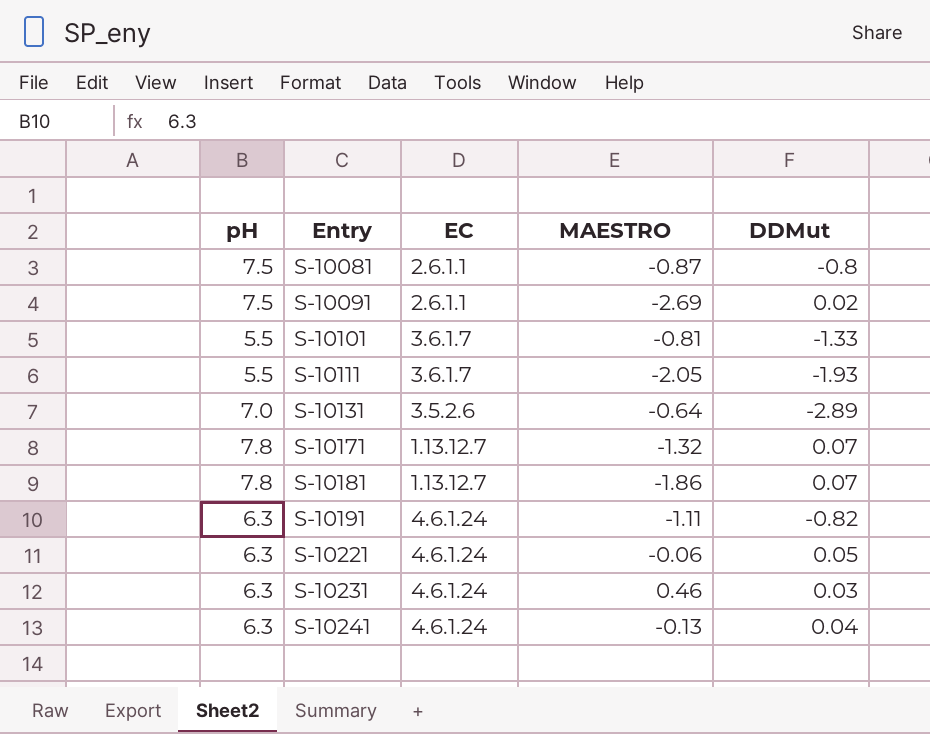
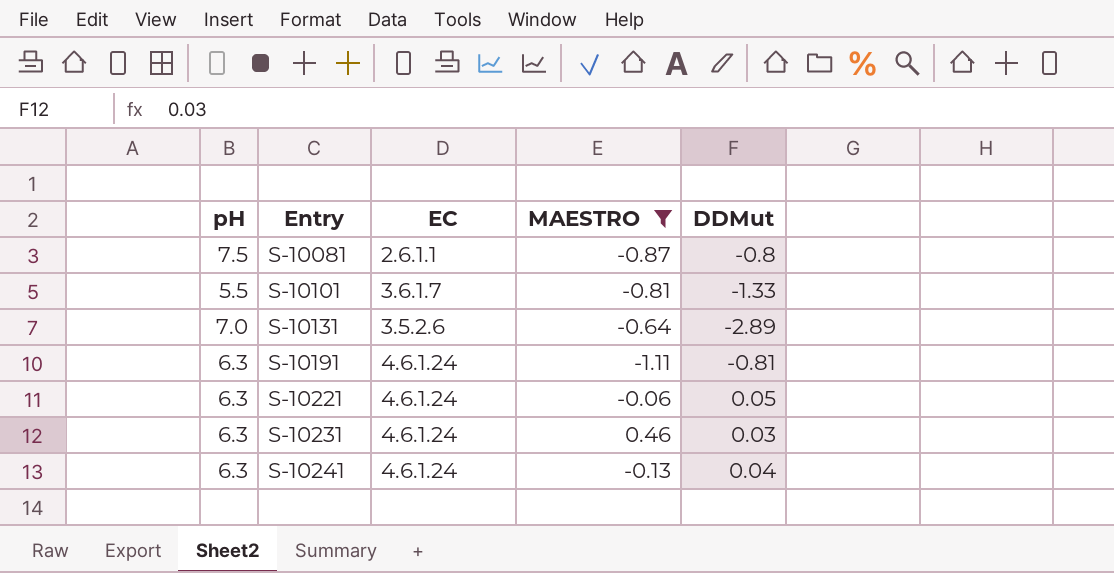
filter: none -> MAESTRO >= -1.11
S-10191 | DDMut: -0.82 -> -0.81

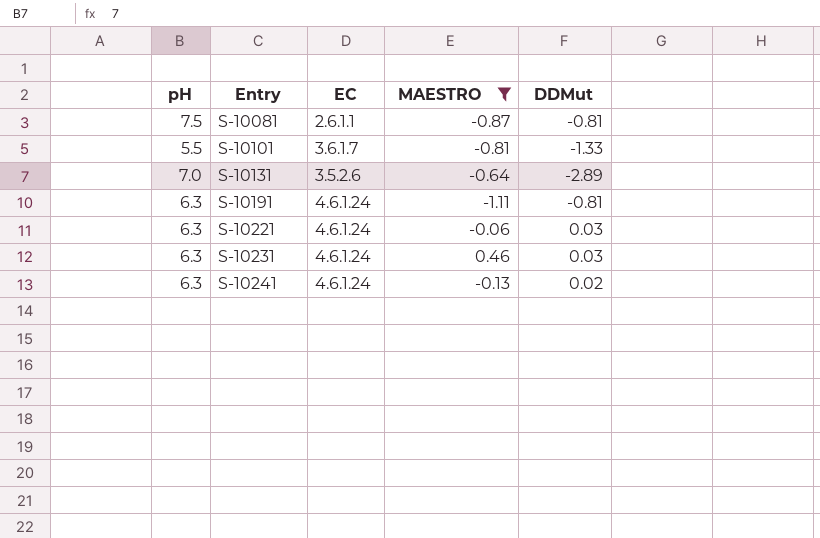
S-10081 | DDMut: -0.8 -> -0.81
S-10221 | DDMut: 0.05 -> 0.03
S-10241 | DDMut: 0.04 -> 0.02

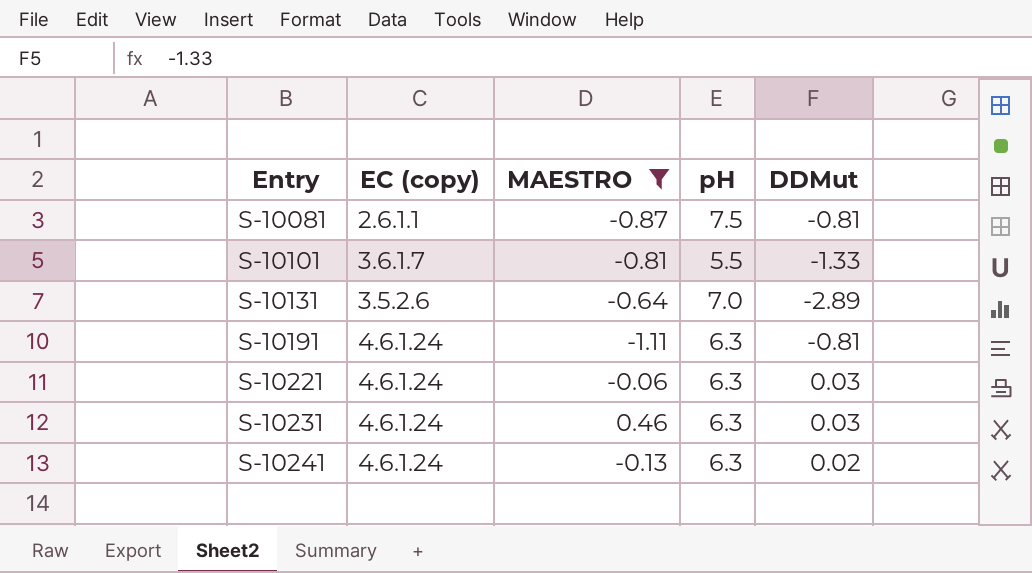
column name: EC -> EC (copy)
column pH | position: 1 -> 4

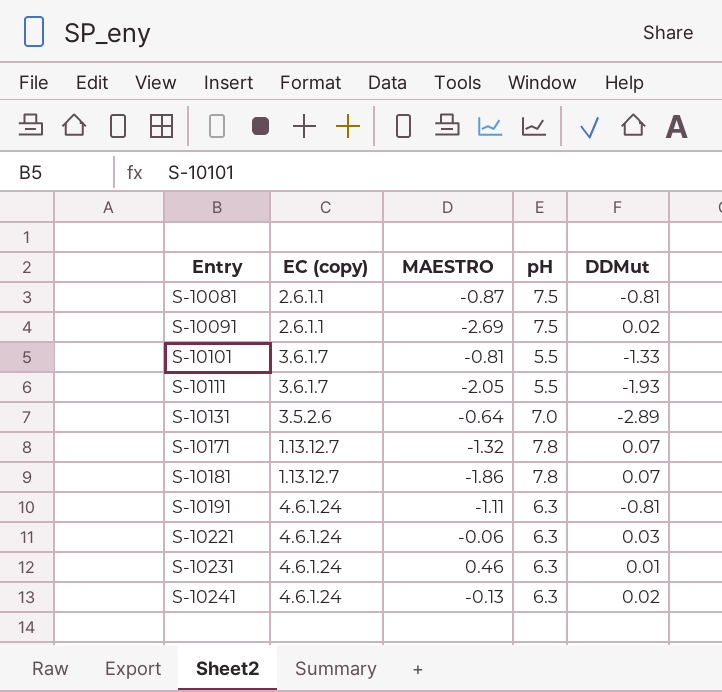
filter: MAESTRO >= -1.11 -> none
S-10231 | DDMut: 0.03 -> 0.01

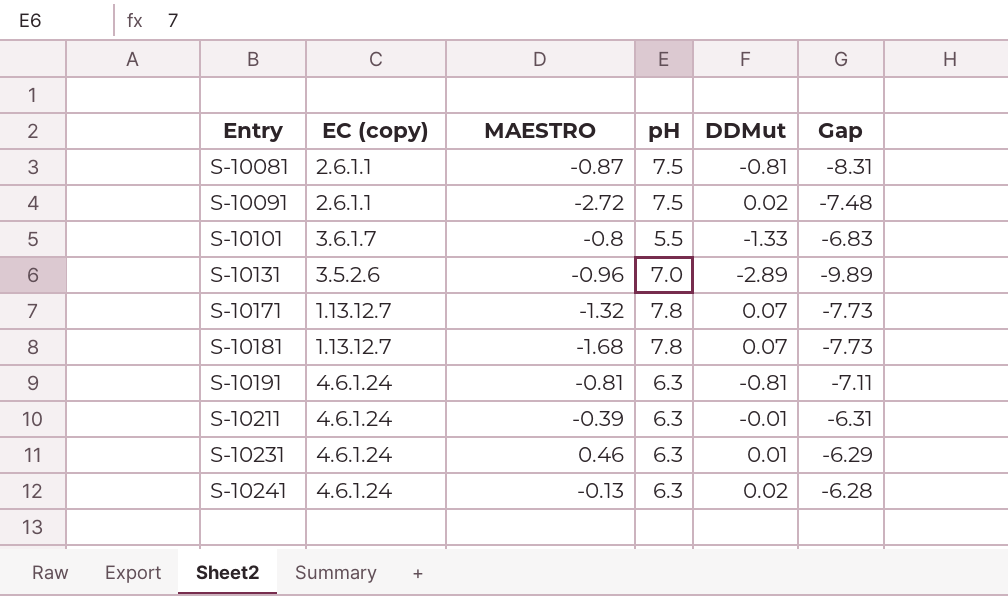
column Gap | formula: none -> [DDMut] - [pH]
row S-10111: 3.6.1.7 | -2.05 | 5.5 | -1.93 -> none
row S-10221: 4.6.1.24 | -0.06 | 6.3 | 0.03 -> none
S-10091 | MAESTRO: -2.69 -> -2.72
S-10101 | MAESTRO: -0.81 -> -0.8
S-10131 | MAESTRO: -0.64 -> -0.96
S-10181 | MAESTRO: -1.86 -> -1.68
S-10191 | MAESTRO: -1.11 -> -0.81
row S-10211: none -> 4.6.1.24 | -0.39 | 6.3 | -0.01 | -6.31

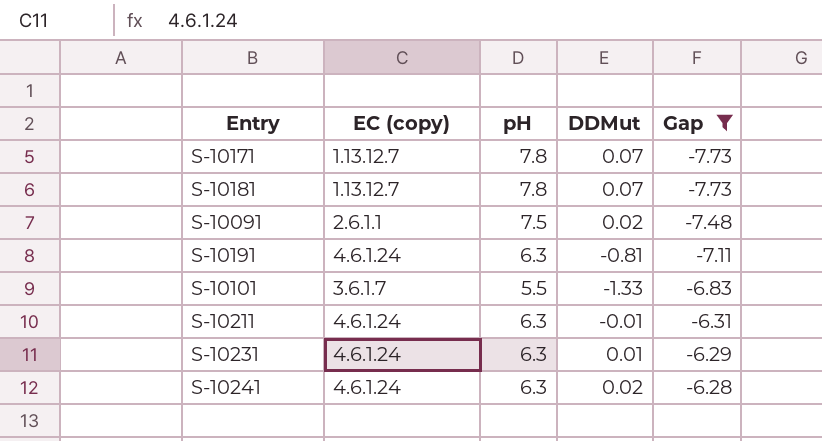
filter: none -> Gap >= -7.73
row order: Entry ascending -> Gap ascending
column MAESTRO | position: 3 -> none

